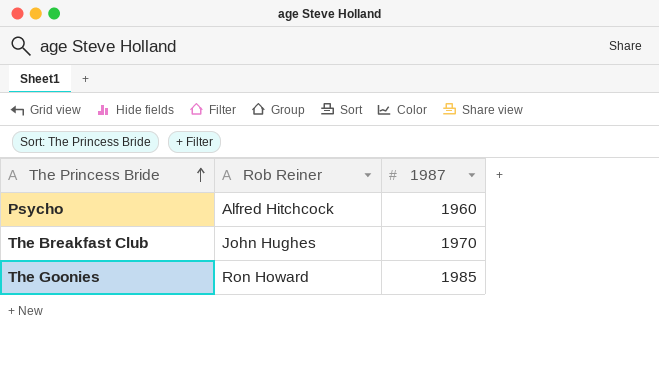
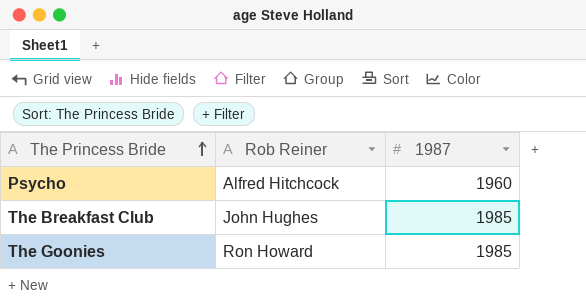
The Breakfast Club | 1987: 1970 -> 1985

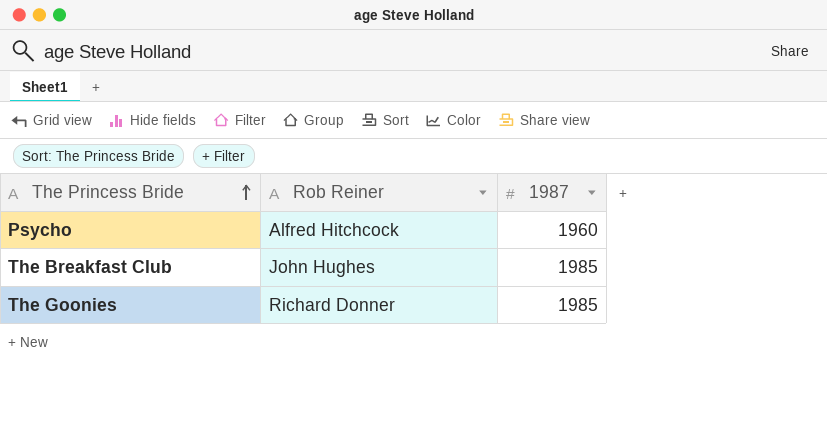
The Goonies | Rob Reiner: Ron Howard -> Richard Donner

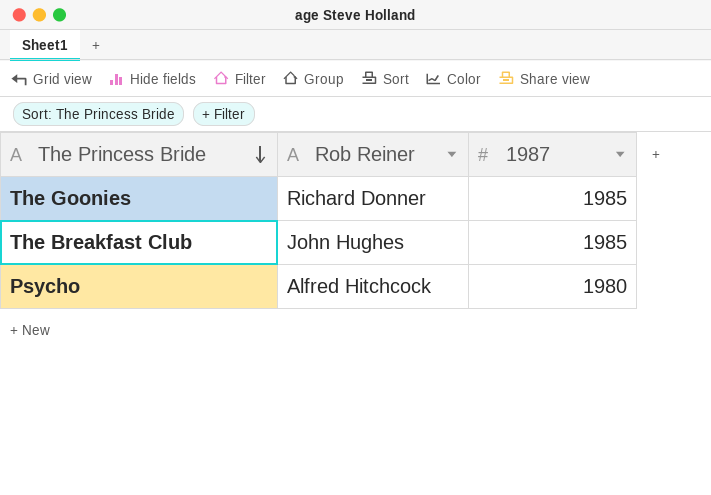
row order: The Princess Bride ascending -> The Princess Bride descending
Psycho | 1987: 1960 -> 1980

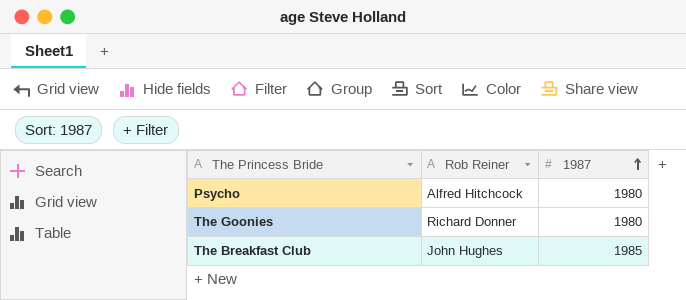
row order: The Princess Bride descending -> 1987 ascending
The Goonies | 1987: 1985 -> 1980

